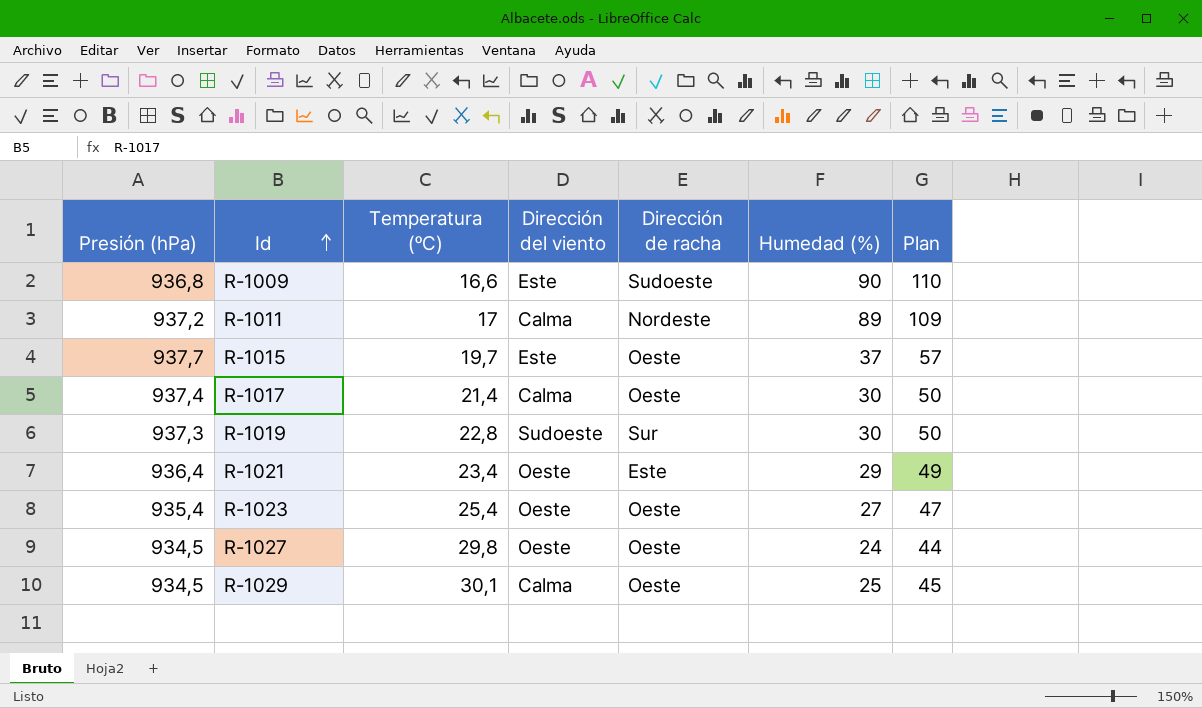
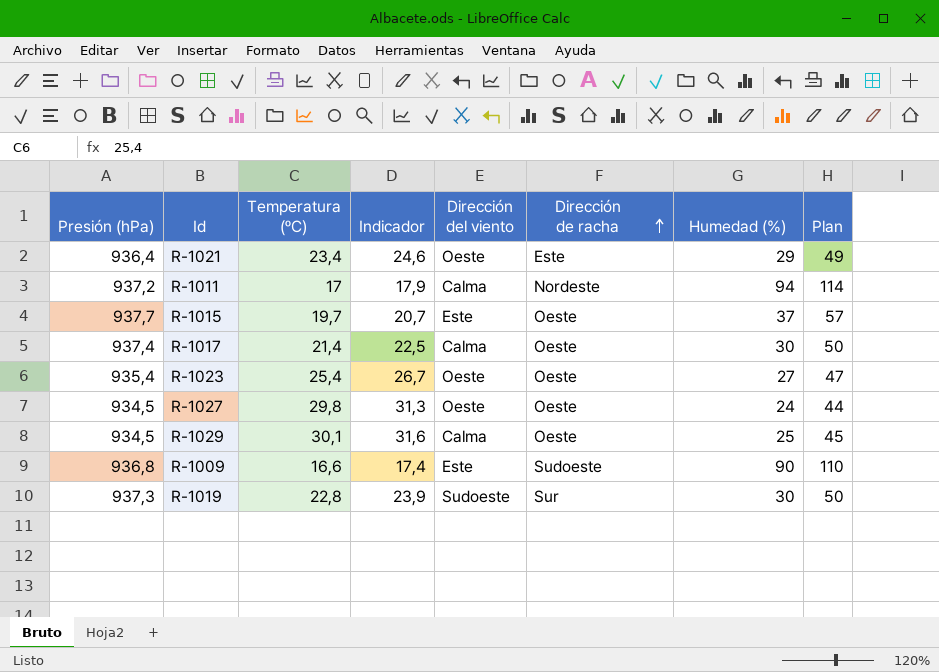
row order: Id ascending -> Dirección de racha ascending
column Indicador | formula: none -> [Temperatura (ºC)] * 1,05
R-1011 | Humedad (%): 89 -> 94
R-1011 | Plan: 109 -> 114

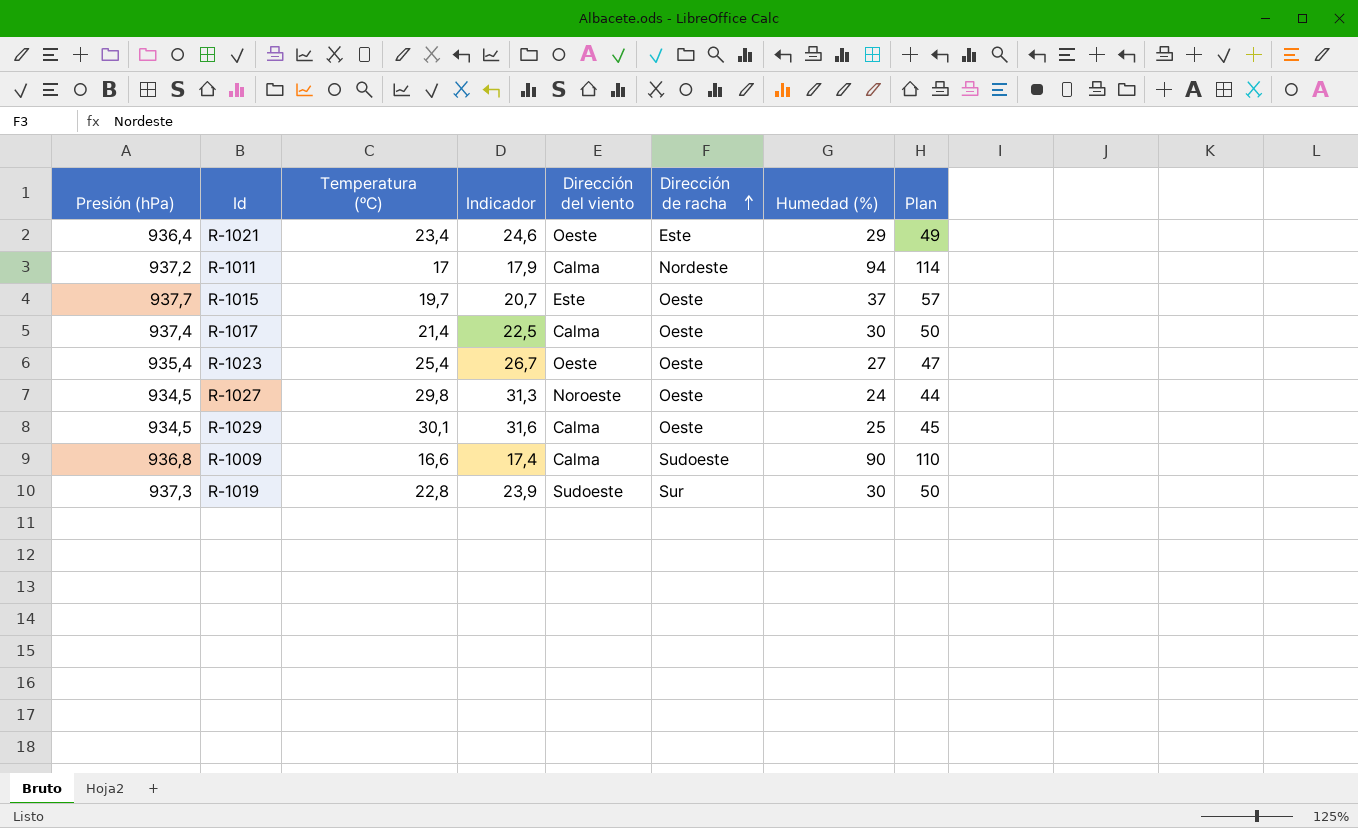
R-1027 | Dirección del viento: Oeste -> Noroeste
R-1009 | Dirección del viento: Este -> Calma

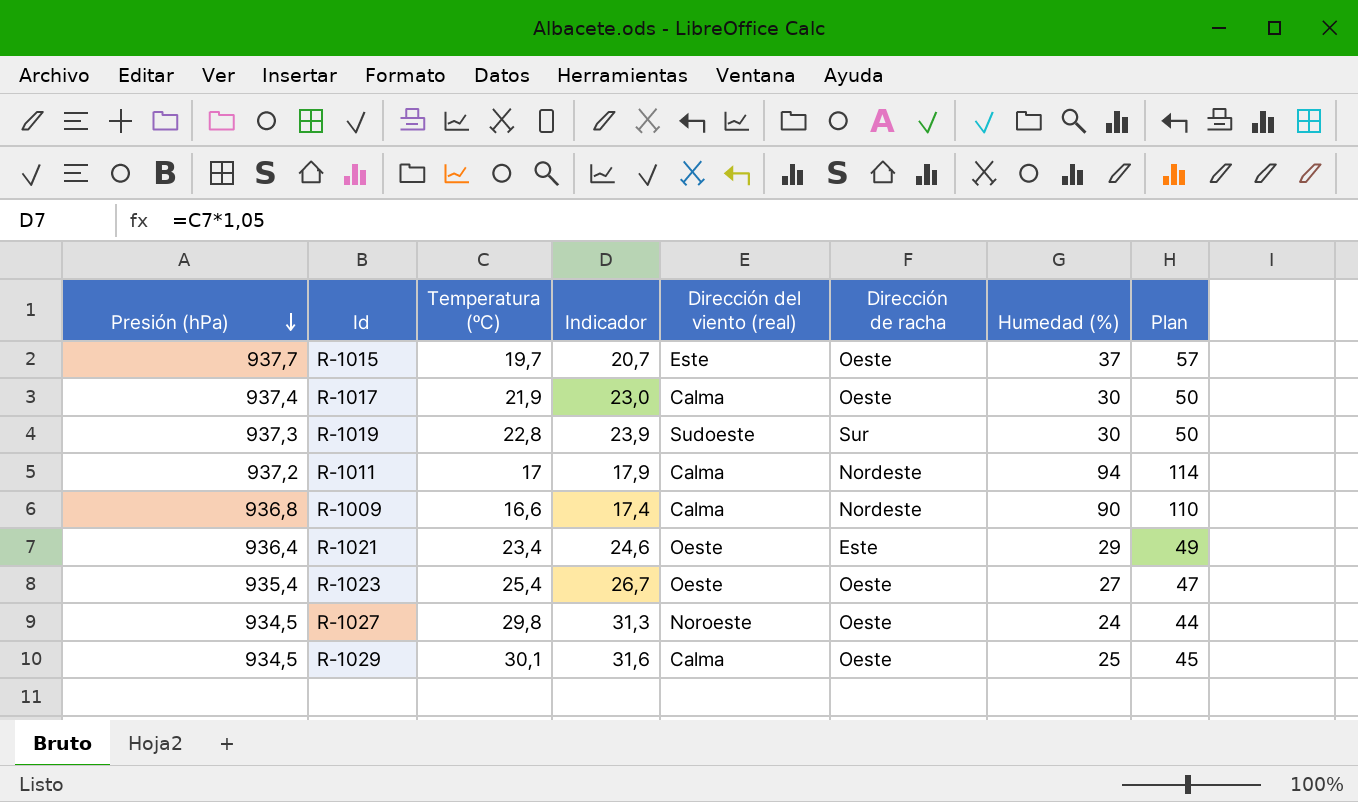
row order: Dirección de racha ascending -> Presión (hPa) descending
column name: Dirección del viento -> Dirección del viento (real)
R-1017 | Temperatura (ºC): 21,4 -> 21,9
R-1017 | Indicador: 22,5 -> 23,0
R-1009 | Dirección de racha: Sudoeste -> Nordeste

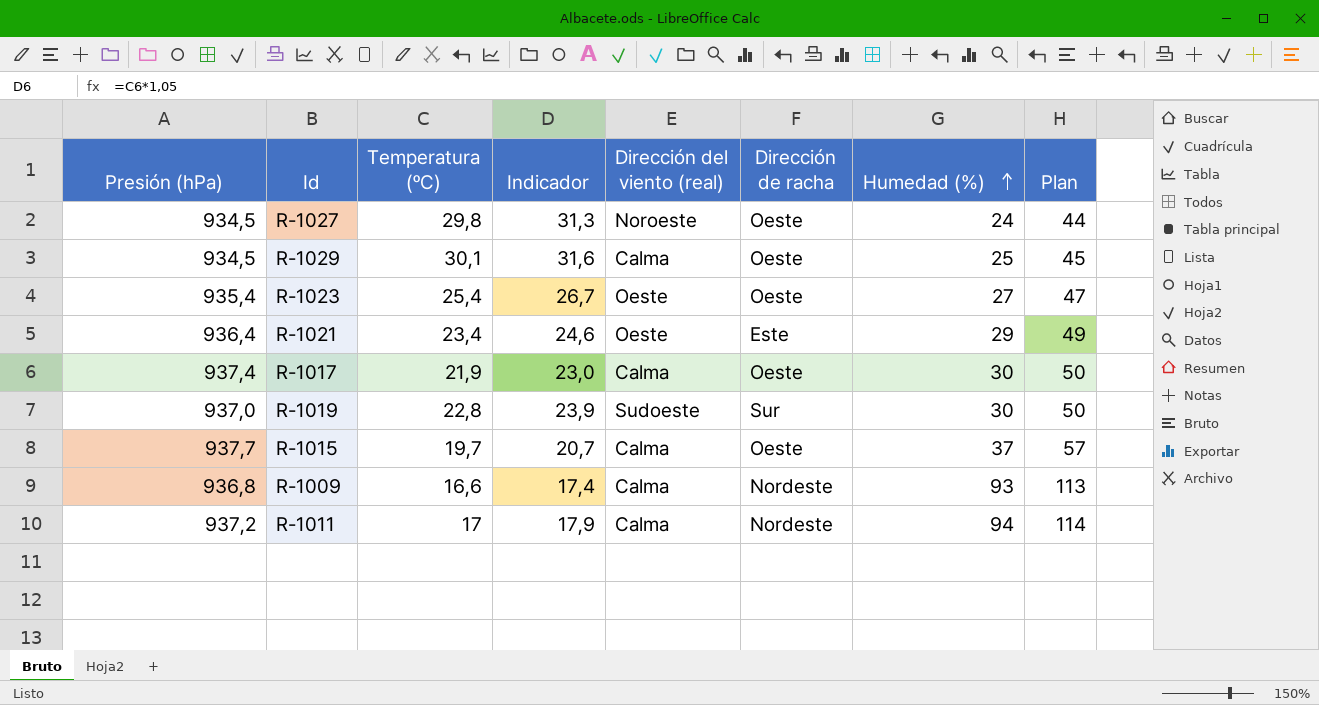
row order: Presión (hPa) descending -> Humedad (%) ascending
R-1019 | Presión (hPa): 937,3 -> 937,0
R-1015 | Dirección del viento (real): Este -> Calma
R-1009 | Humedad (%): 90 -> 93
R-1009 | Plan: 110 -> 113

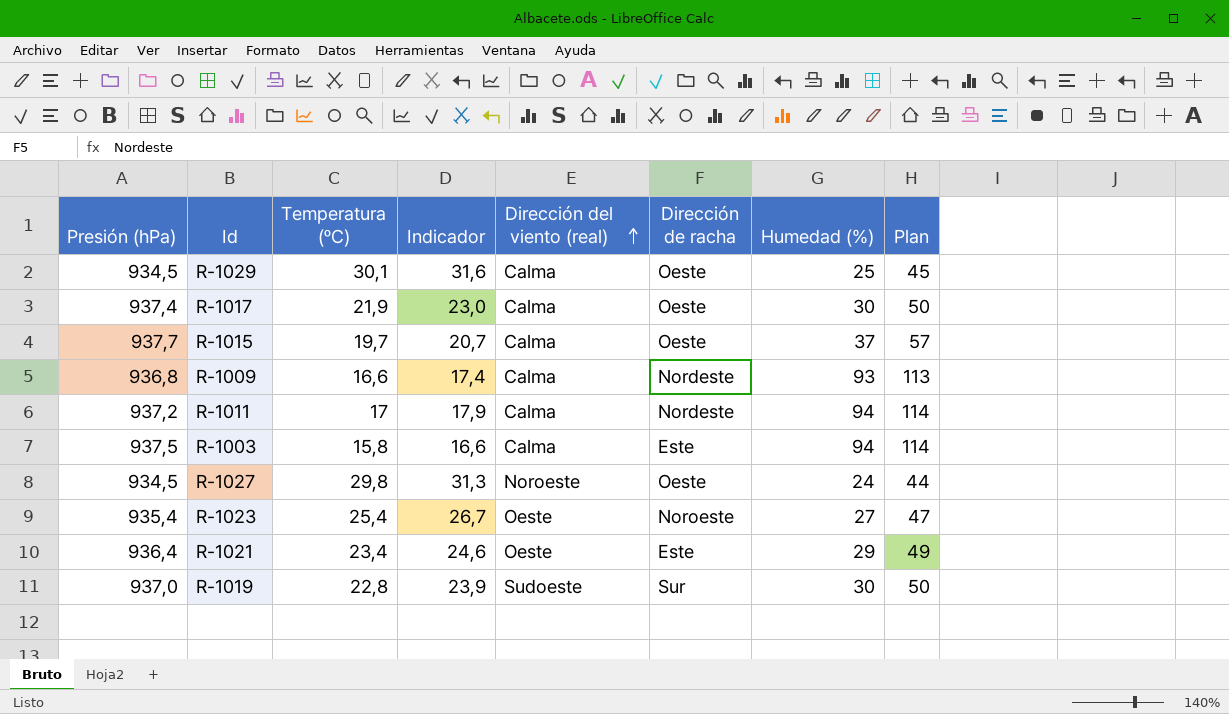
row order: Humedad (%) ascending -> Dirección del viento (real) ascending
row R-1003: none -> 937,5 | 15,8 | 16,6 | Calma | Este | 94 | 114
R-1023 | Dirección de racha: Oeste -> Noroeste

